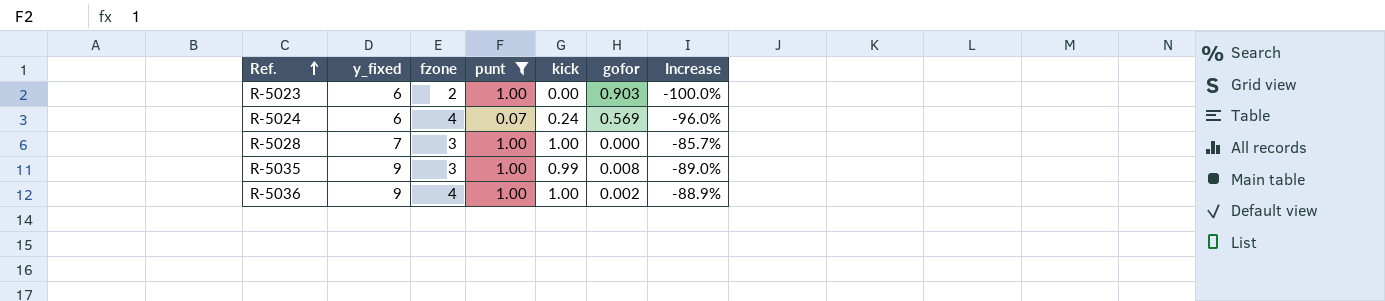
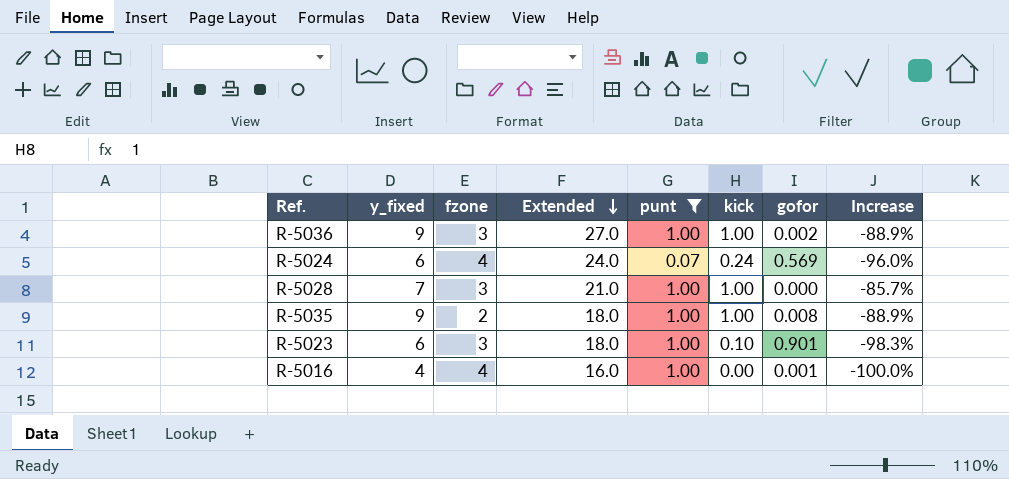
row order: Ref. ascending -> Extended descending
column Extended | formula: none -> [y_fixed] * [fzone]
R-5036 | fzone: 4 -> 3
R-5035 | fzone: 3 -> 2
R-5035 | kick: 0.99 -> 1.00
R-5035 | Increase: -89.0% -> -88.9%
R-5023 | fzone: 2 -> 3
R-5023 | kick: 0.00 -> 0.10
R-5023 | gofor: 0.903 -> 0.901
R-5023 | Increase: -100.0% -> -98.3%
row R-5016: none -> 4 | 4 | 16.0 | 1.00 | 0.00 | 0.001 | -100.0%

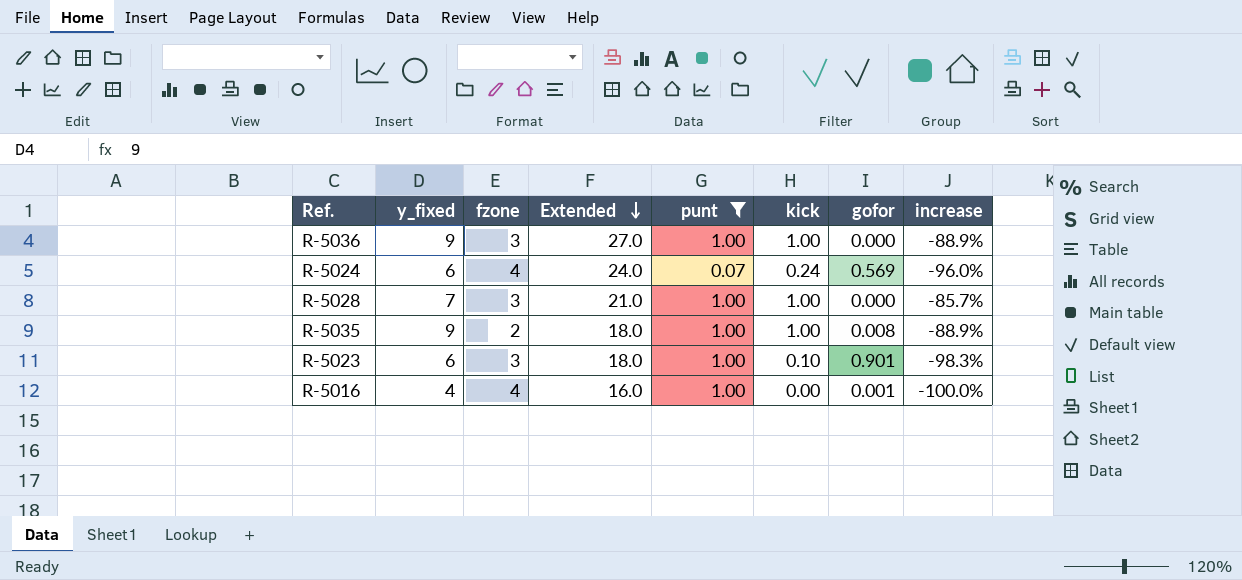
column name: Increase -> increase
R-5036 | gofor: 0.002 -> 0.000

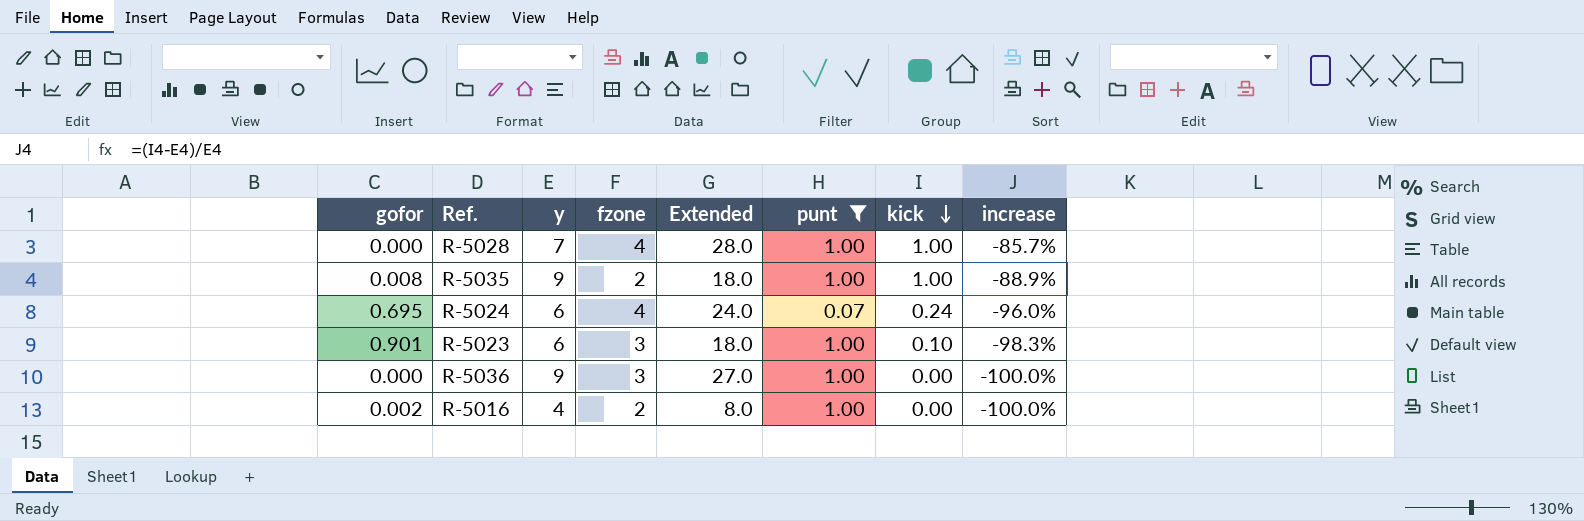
row order: Extended descending -> kick descending
column gofor | position: 7 -> 1
column name: y_fixed -> y
R-5028 | fzone: 3 -> 4
R-5028 | Extended: 21.0 -> 28.0
R-5024 | gofor: 0.569 -> 0.695
R-5036 | kick: 1.00 -> 0.00
R-5036 | increase: -88.9% -> -100.0%
R-5016 | gofor: 0.001 -> 0.002
R-5016 | fzone: 4 -> 2
R-5016 | Extended: 16.0 -> 8.0

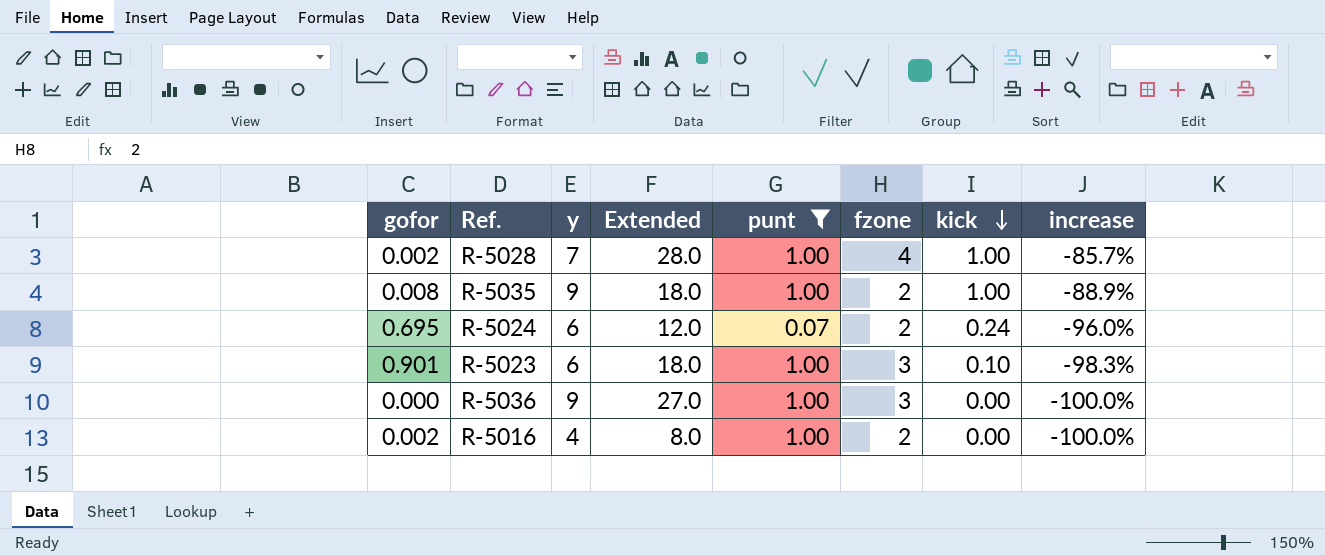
column fzone | position: 4 -> 6
R-5028 | gofor: 0.000 -> 0.002
R-5024 | Extended: 24.0 -> 12.0
R-5024 | fzone: 4 -> 2

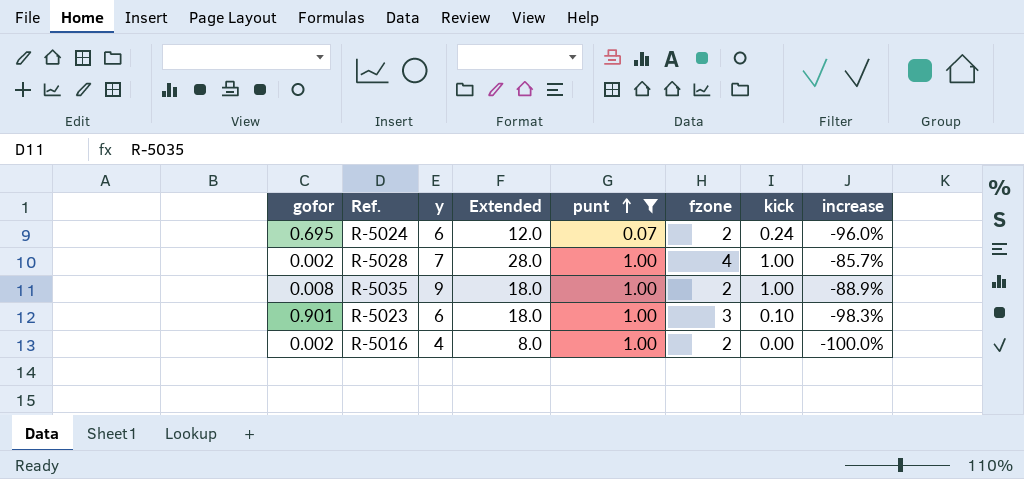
row order: kick descending -> punt ascending
row R-5036: 0.000 | 9 | 27.0 | 1.00 | 3 | 0.00 | -100.0% -> none

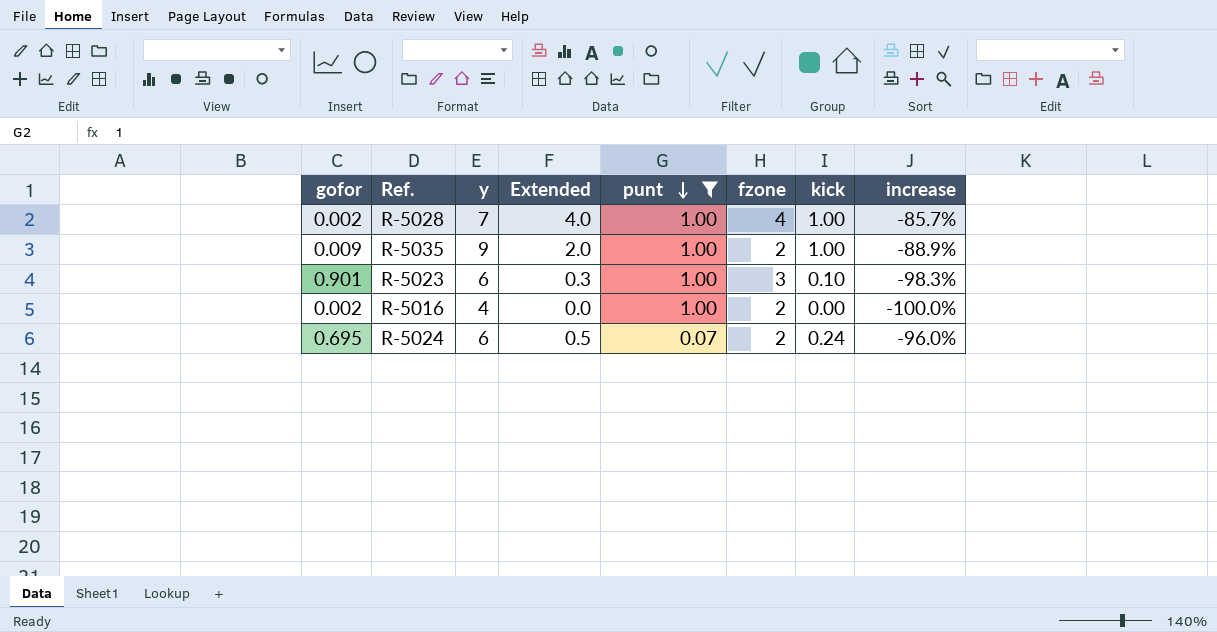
row order: punt ascending -> punt descending
column Extended | formula: [y] * [fzone] -> [fzone] * [kick]
R-5035 | gofor: 0.008 -> 0.009

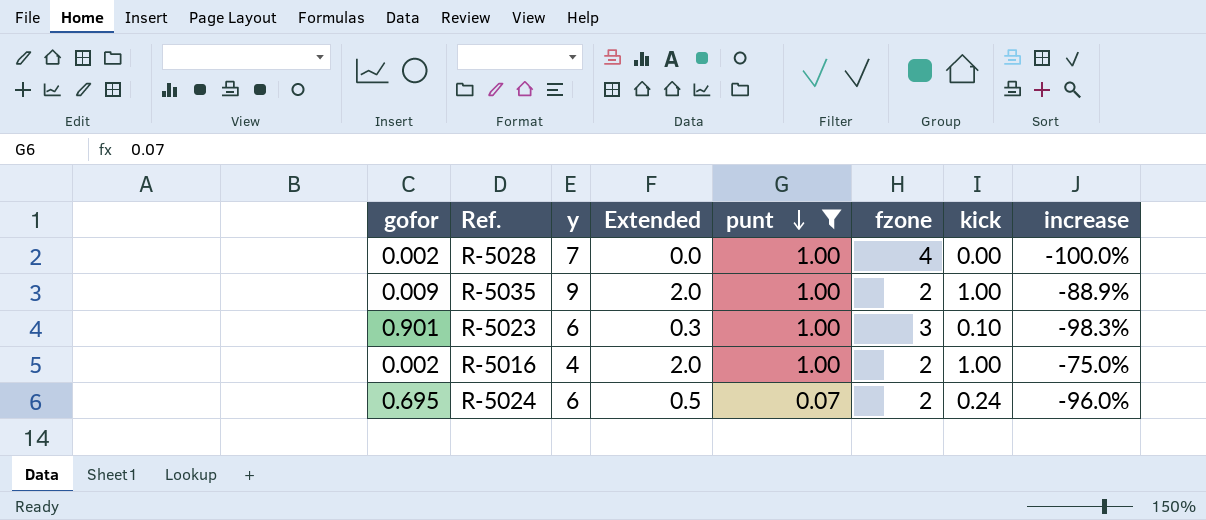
R-5028 | Extended: 4.0 -> 0.0
R-5028 | kick: 1.00 -> 0.00
R-5028 | increase: -85.7% -> -100.0%
R-5016 | Extended: 0.0 -> 2.0
R-5016 | kick: 0.00 -> 1.00
R-5016 | increase: -100.0% -> -75.0%

